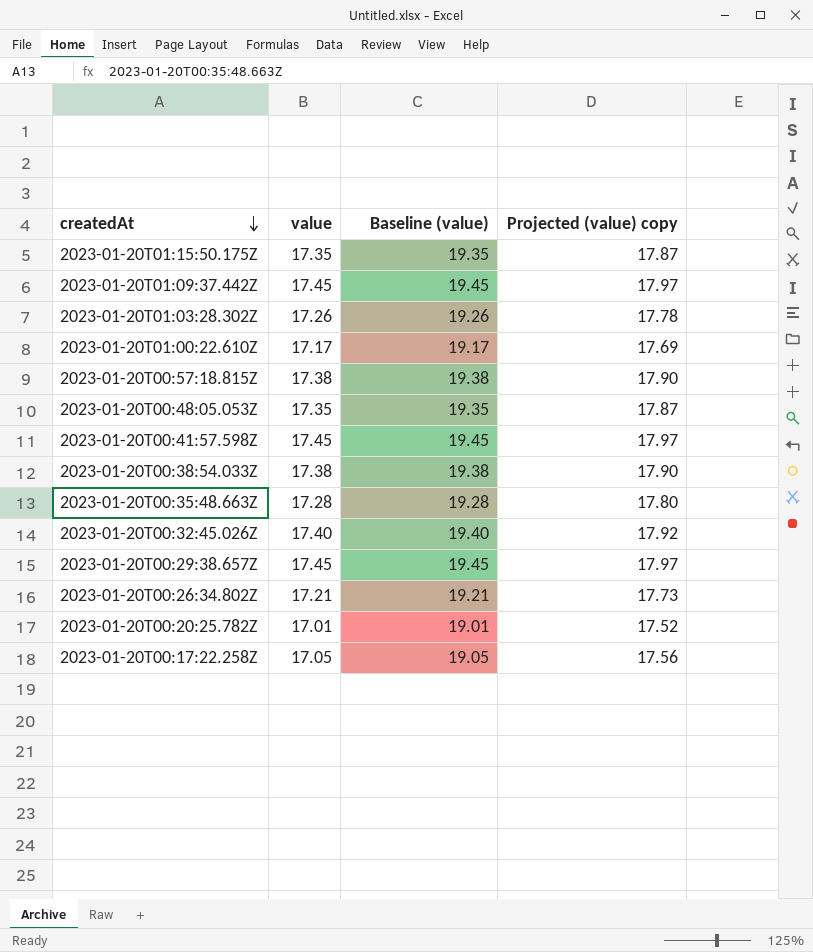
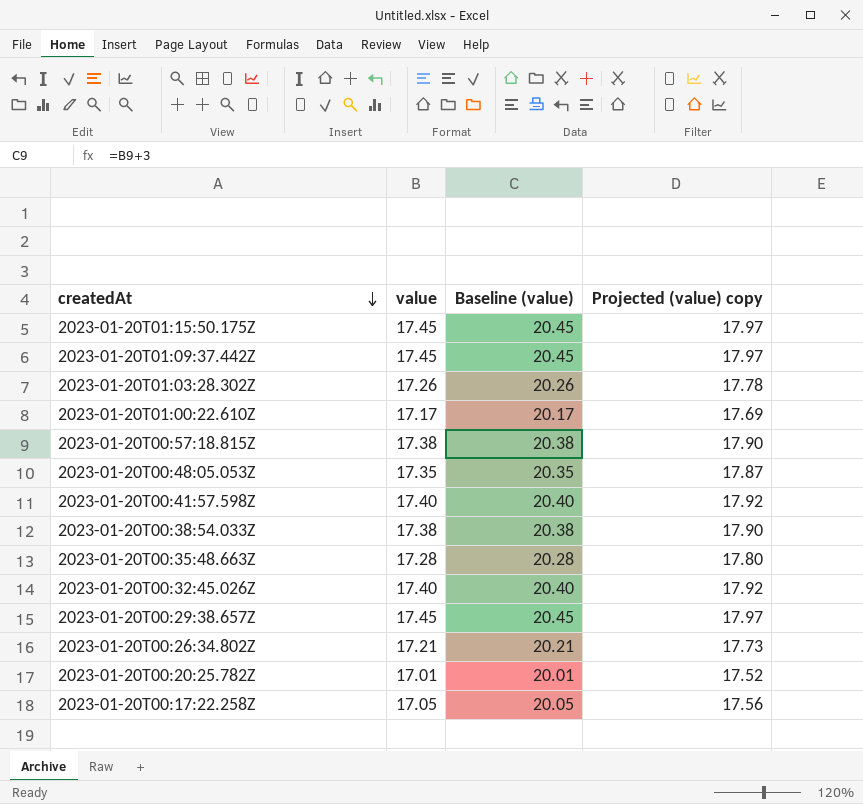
column Baseline (value) | formula: [value] + 2 -> [value] + 3
2023-01-20T01:15:50.175Z | value: 17.35 -> 17.45
2023-01-20T01:15:50.175Z | Projected (value) copy: 17.87 -> 17.97
2023-01-20T00:41:57.598Z | value: 17.45 -> 17.40
2023-01-20T00:41:57.598Z | Projected (value) copy: 17.97 -> 17.92

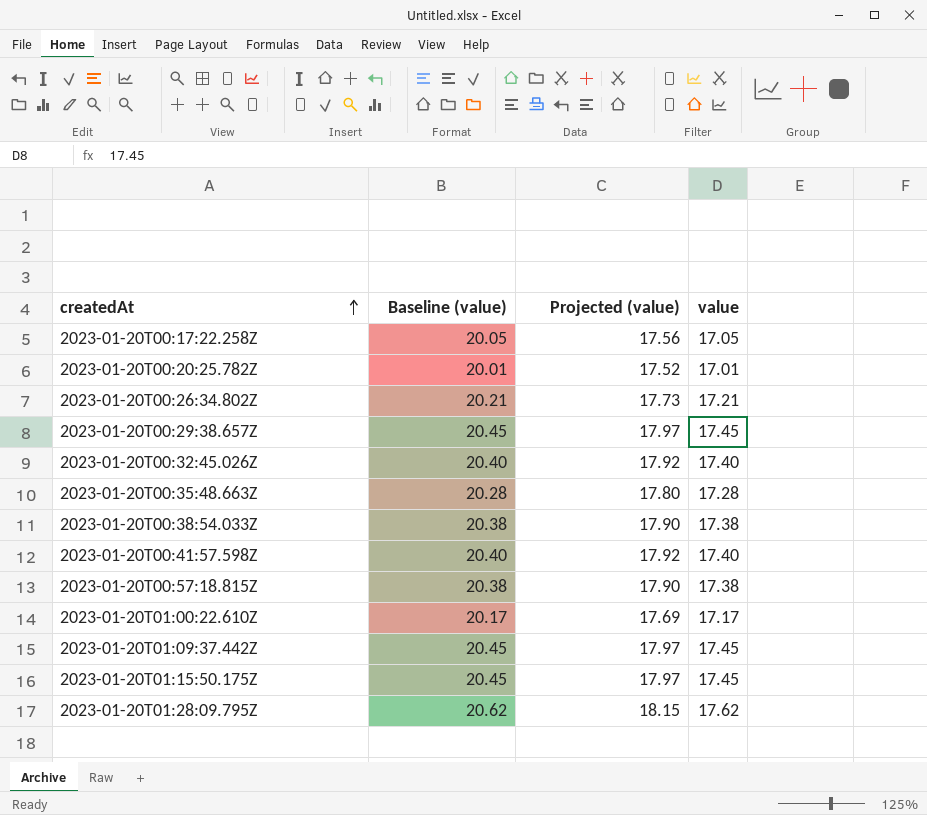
row order: createdAt descending -> createdAt ascending
column name: Projected (value) copy -> Projected (value)
column value | position: 2 -> 4
row 2023-01-20T01:03:28.302Z: 17.26 | 20.26 | 17.78 -> none
row 2023-01-20T00:48:05.053Z: 17.35 | 20.35 | 17.87 -> none
row 2023-01-20T01:28:09.795Z: none -> 20.62 | 18.15 | 17.62

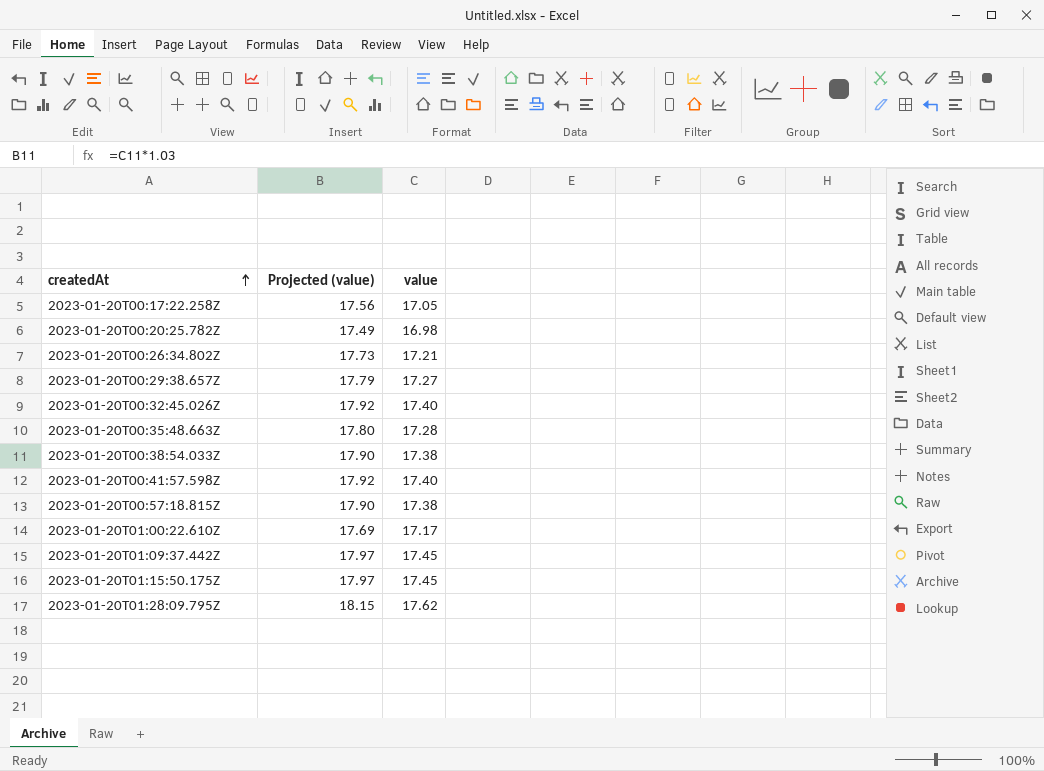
column Baseline (value) | formula: [value] + 3 -> none
2023-01-20T00:20:25.782Z | Projected (value): 17.52 -> 17.49
2023-01-20T00:20:25.782Z | value: 17.01 -> 16.98
2023-01-20T00:29:38.657Z | Projected (value): 17.97 -> 17.79
2023-01-20T00:29:38.657Z | value: 17.45 -> 17.27

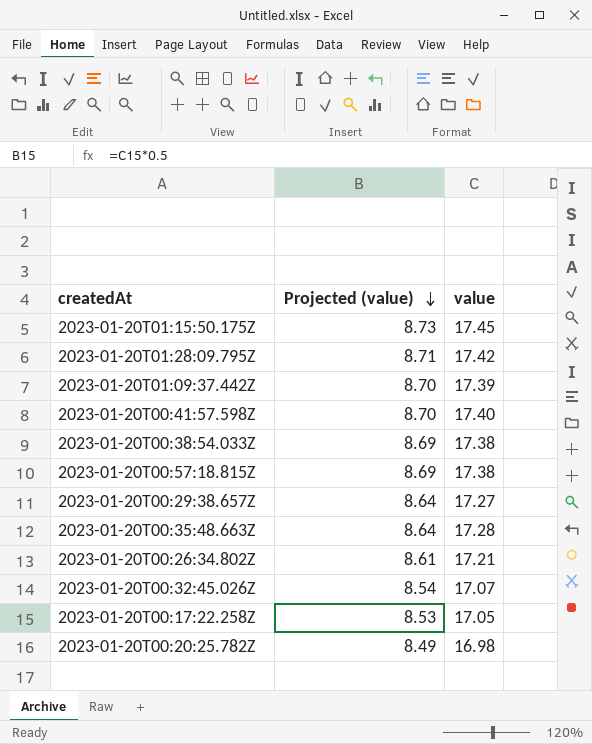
row order: createdAt ascending -> Projected (value) descending
column Projected (value) | formula: [value] * 1.03 -> [value] * 0.5
row 2023-01-20T01:00:22.610Z: 17.69 | 17.17 -> none
2023-01-20T01:28:09.795Z | value: 17.62 -> 17.42
2023-01-20T01:09:37.442Z | value: 17.45 -> 17.39
2023-01-20T00:32:45.026Z | value: 17.40 -> 17.07

